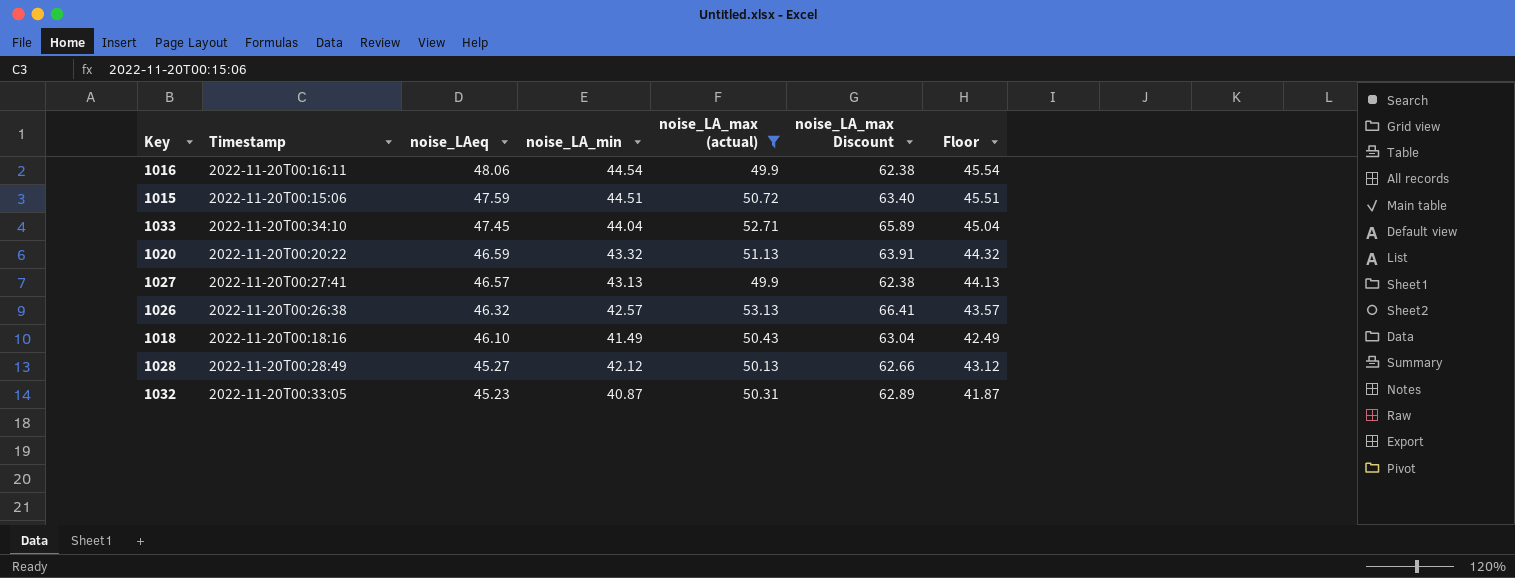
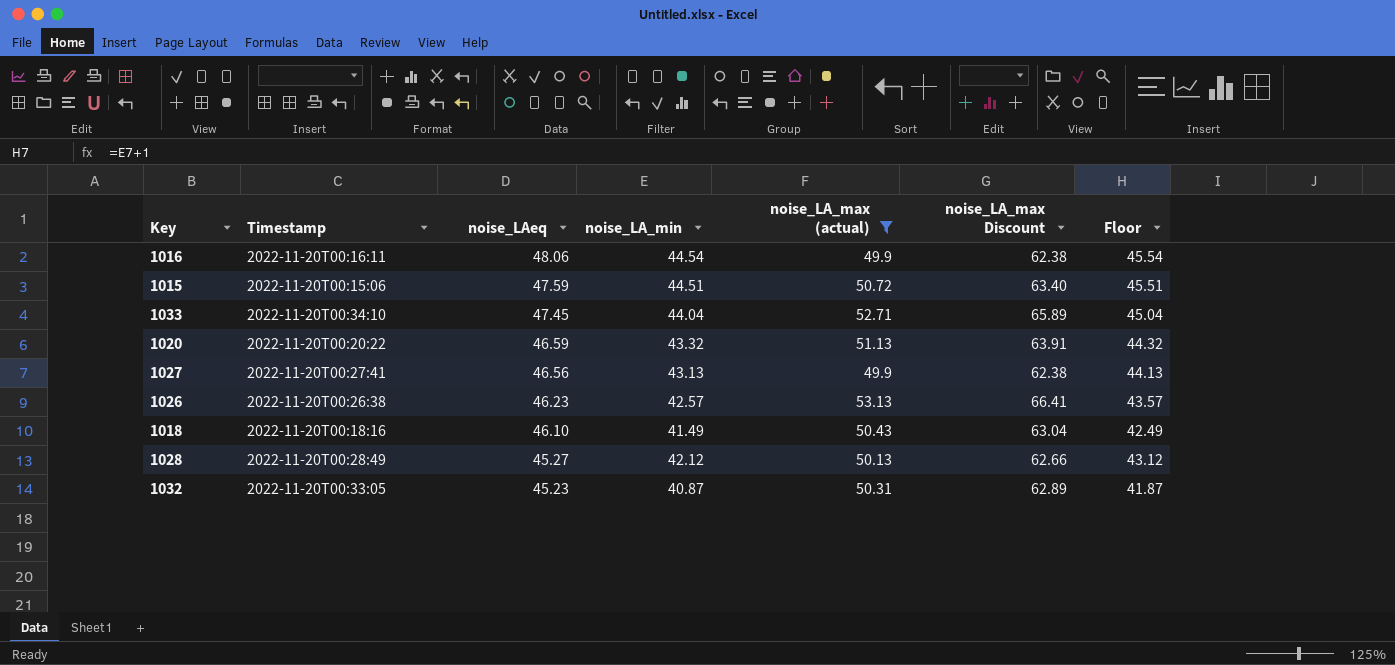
1027 | noise_LAeq: 46.57 -> 46.56
1026 | noise_LAeq: 46.32 -> 46.23

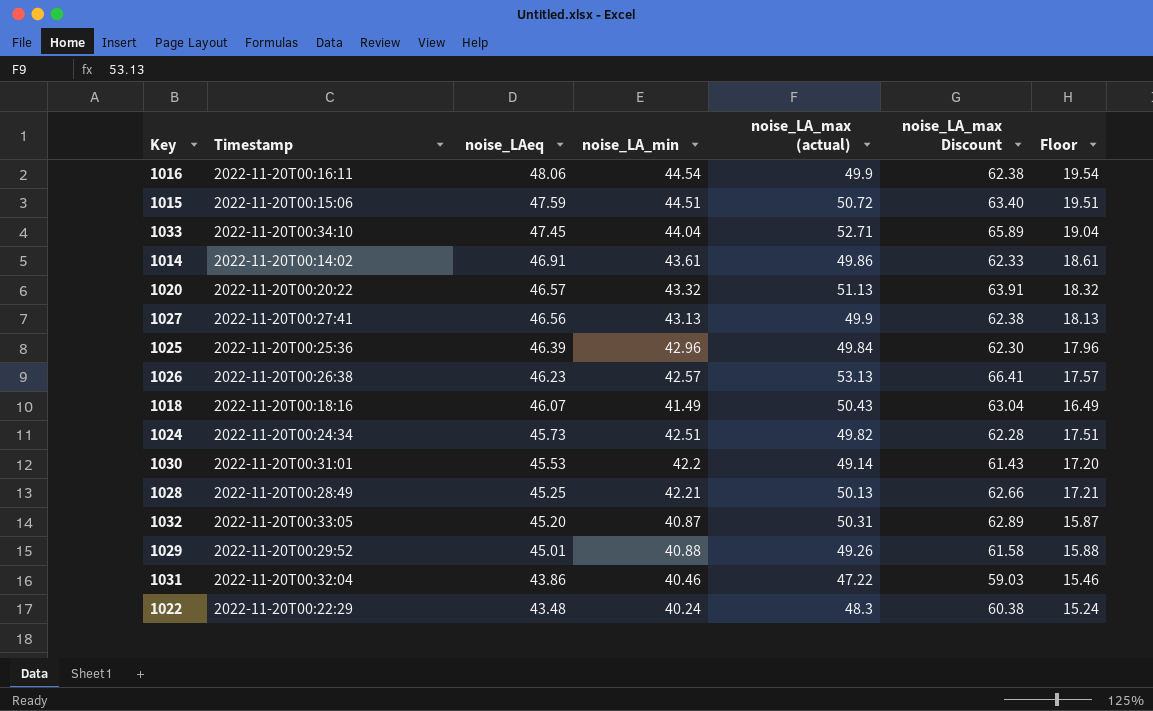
filter: noise_LA_max (actual) >= 49.9 -> none
column Floor | formula: [noise_LA_min] + 1 -> [noise_LA_min] - 25
1020 | noise_LAeq: 46.59 -> 46.57
1018 | noise_LAeq: 46.10 -> 46.07
1028 | noise_LAeq: 45.27 -> 45.25
1028 | noise_LA_min: 42.12 -> 42.21
1032 | noise_LAeq: 45.23 -> 45.20

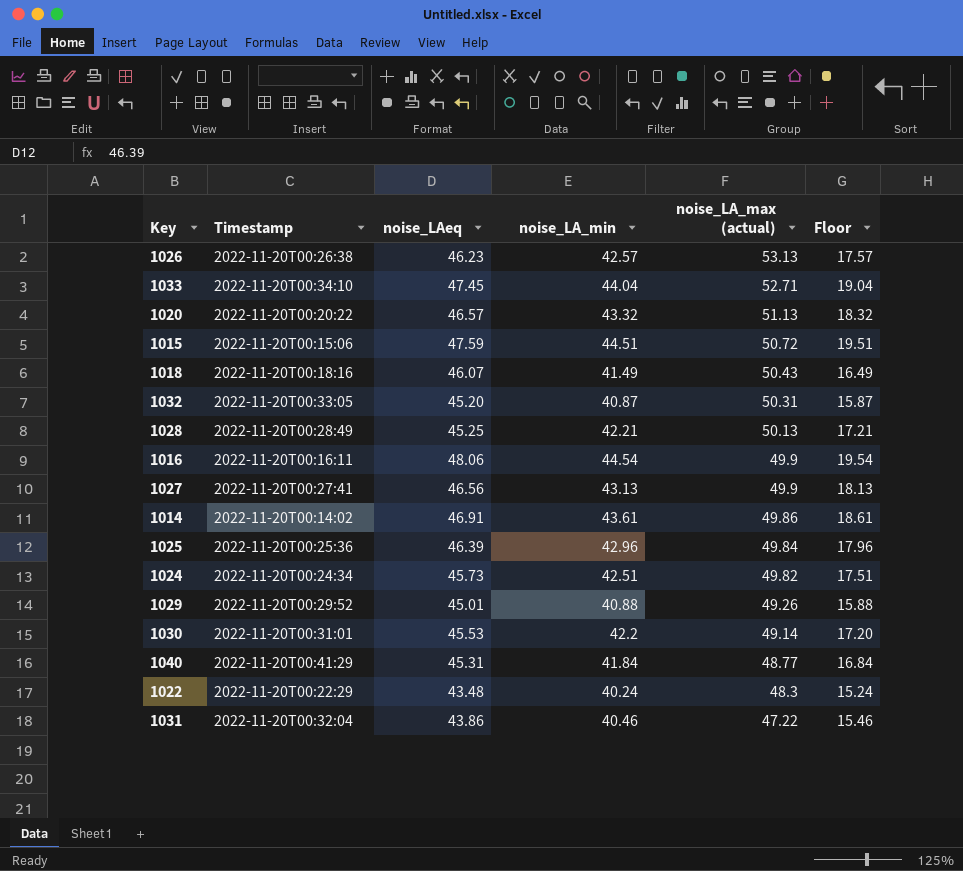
row order: noise_LAeq descending -> noise_LA_max (actual) descending
column noise_LA_max Discount | formula: [noise_LA_max (actual)] * 1.25 -> none
row 1040: none -> 2022-11-20T00:41:29 | 45.31 | 41.84 | 48.77 | 16.84

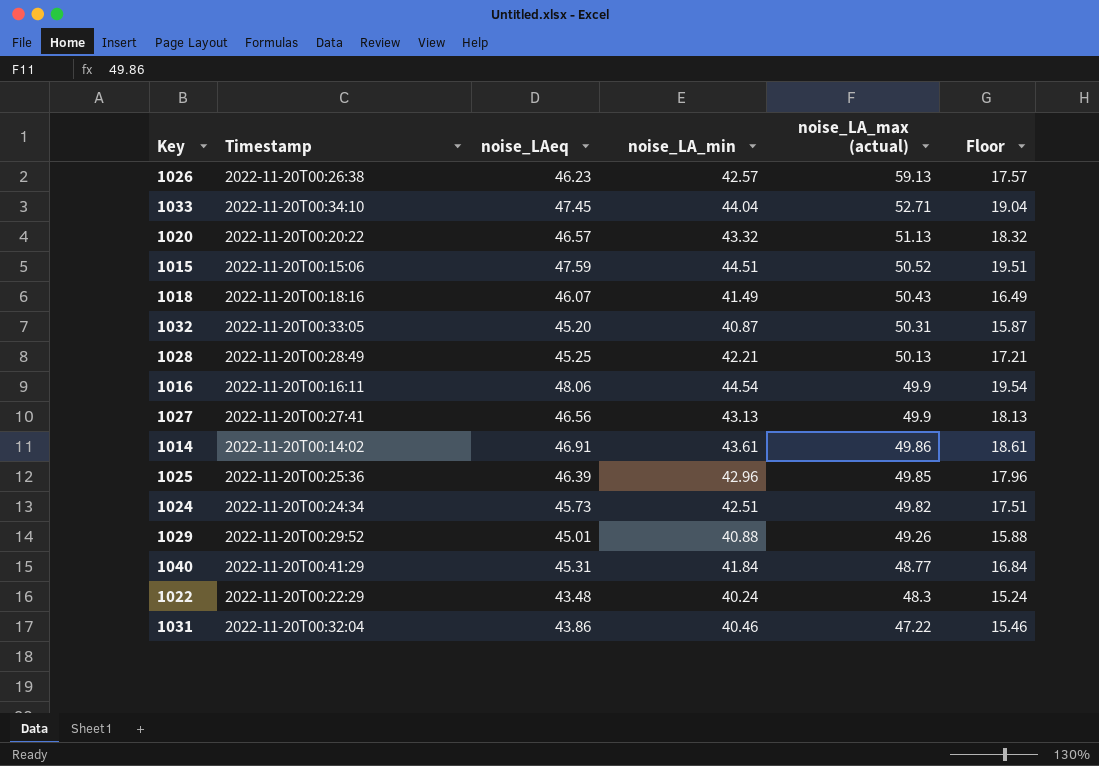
row 1030: 2022-11-20T00:31:01 | 45.53 | 42.2 | 49.14 | 17.20 -> none
1026 | noise_LA_max (actual): 53.13 -> 59.13
1015 | noise_LA_max (actual): 50.72 -> 50.52
1025 | noise_LA_max (actual): 49.84 -> 49.85

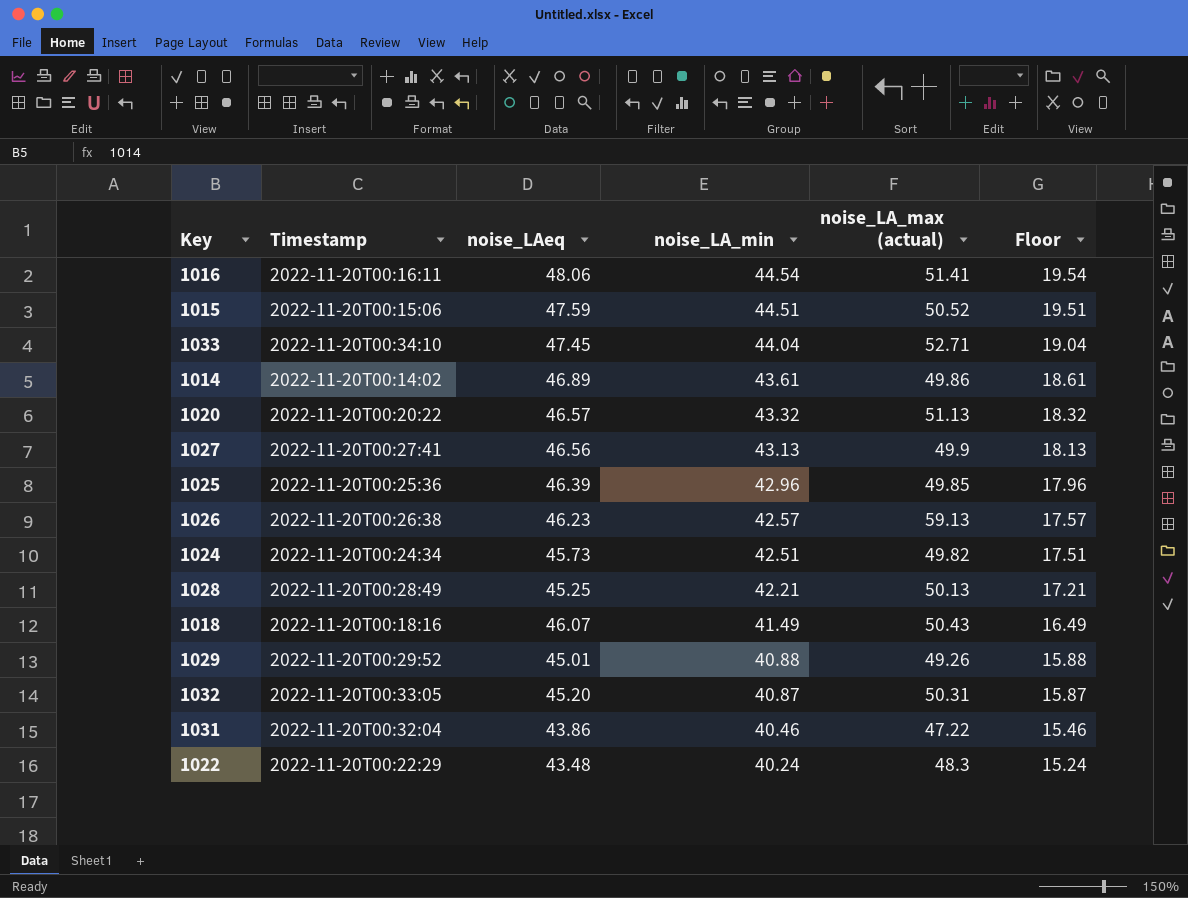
row order: noise_LA_max (actual) descending -> noise_LA_min descending
row 1040: 2022-11-20T00:41:29 | 45.31 | 41.84 | 48.77 | 16.84 -> none
1016 | noise_LA_max (actual): 49.9 -> 51.41
1014 | noise_LAeq: 46.91 -> 46.89

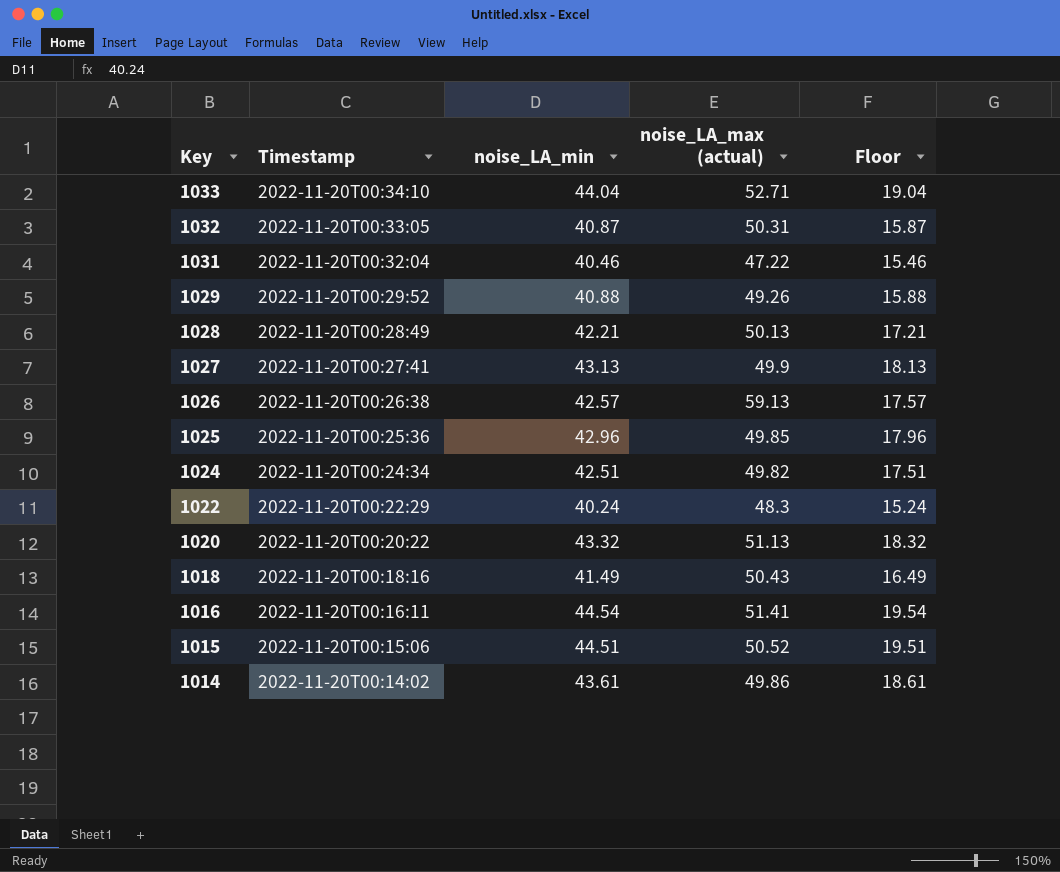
row order: noise_LA_min descending -> Key descending
column noise_LAeq | position: 3 -> none

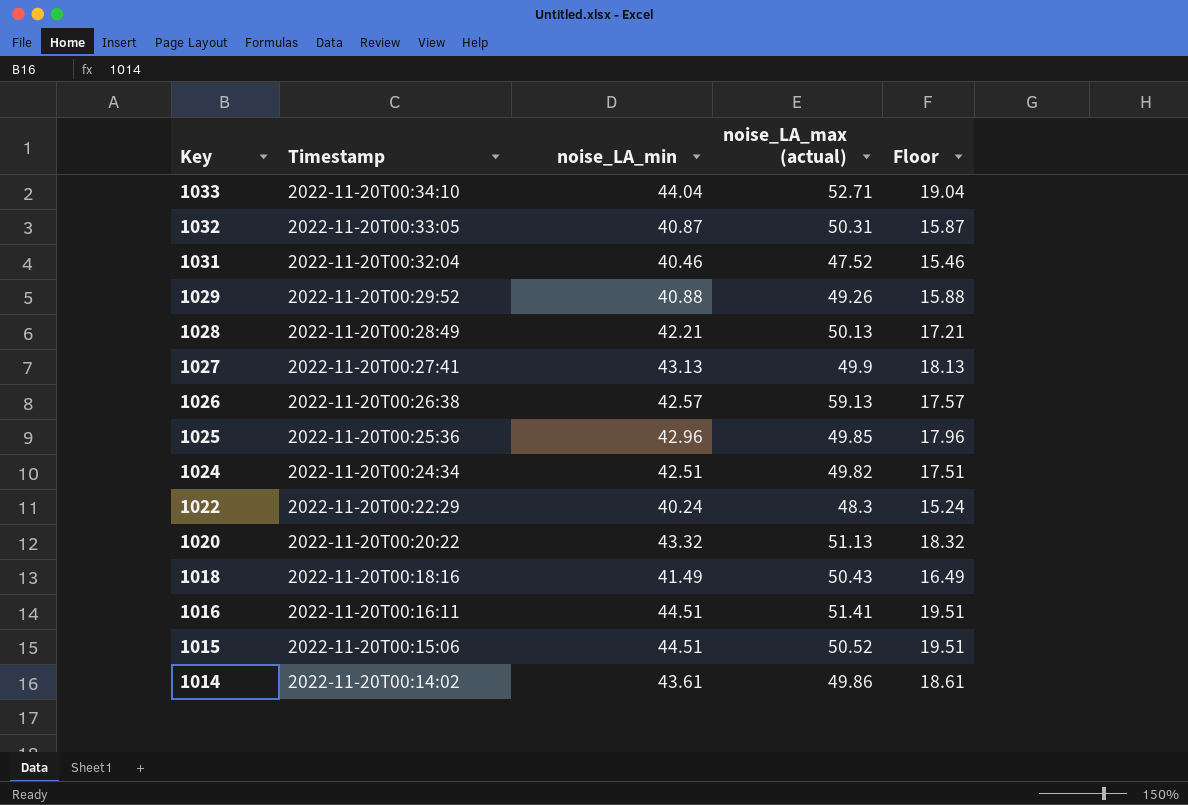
1031 | noise_LA_max (actual): 47.22 -> 47.52
1016 | noise_LA_min: 44.54 -> 44.51
1016 | Floor: 19.54 -> 19.51

